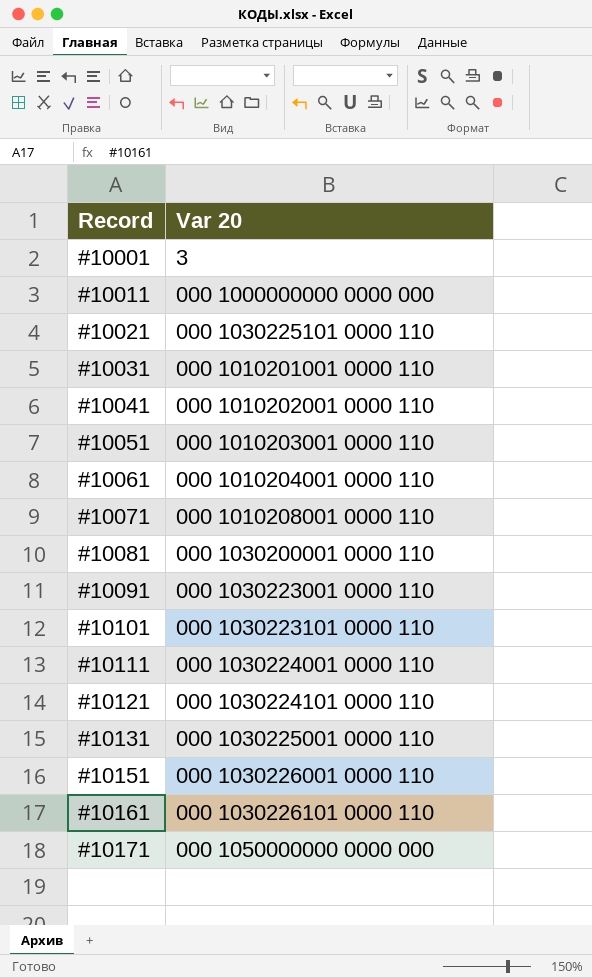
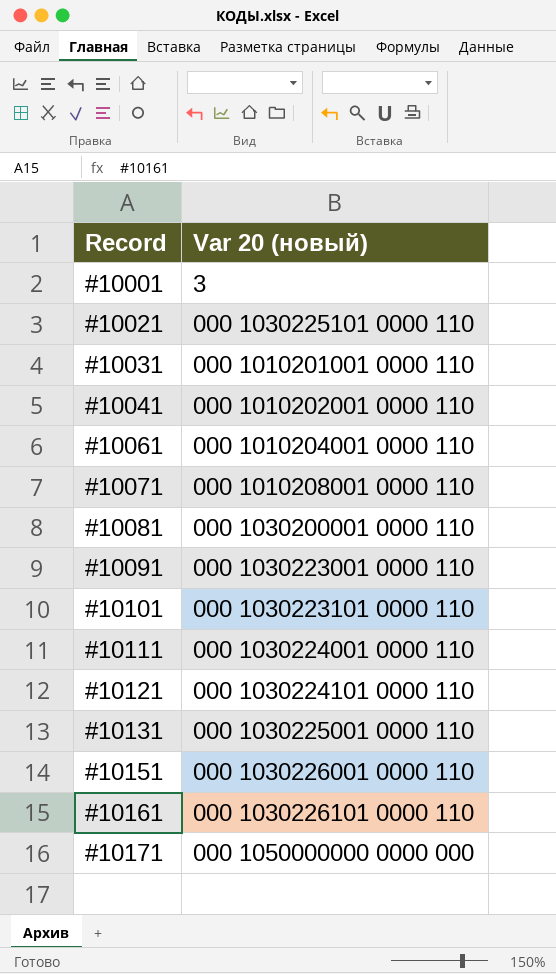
column name: Var 20 -> Var 20 (новый)
row #10011: 000 1000000000 0000 000 -> none
row #10051: 000 1010203001 0000 110 -> none

